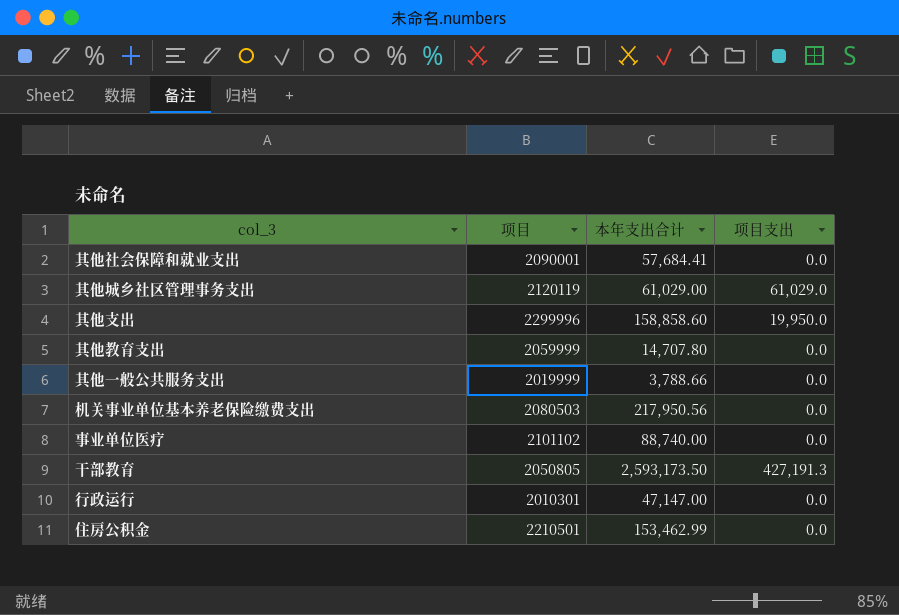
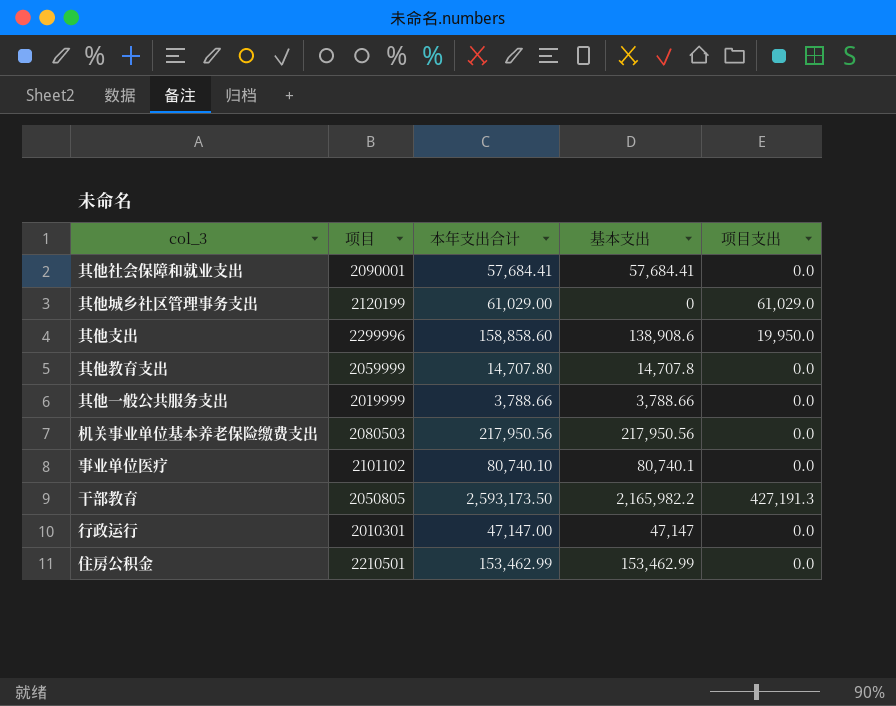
column 基本支出 | formula: none -> [本年支出合计] - [项目支出]
其他城乡社区管理事务支出 | 项目: 2120119 -> 2120199
事业单位医疗 | 本年支出合计: 88,740.00 -> 80,740.10

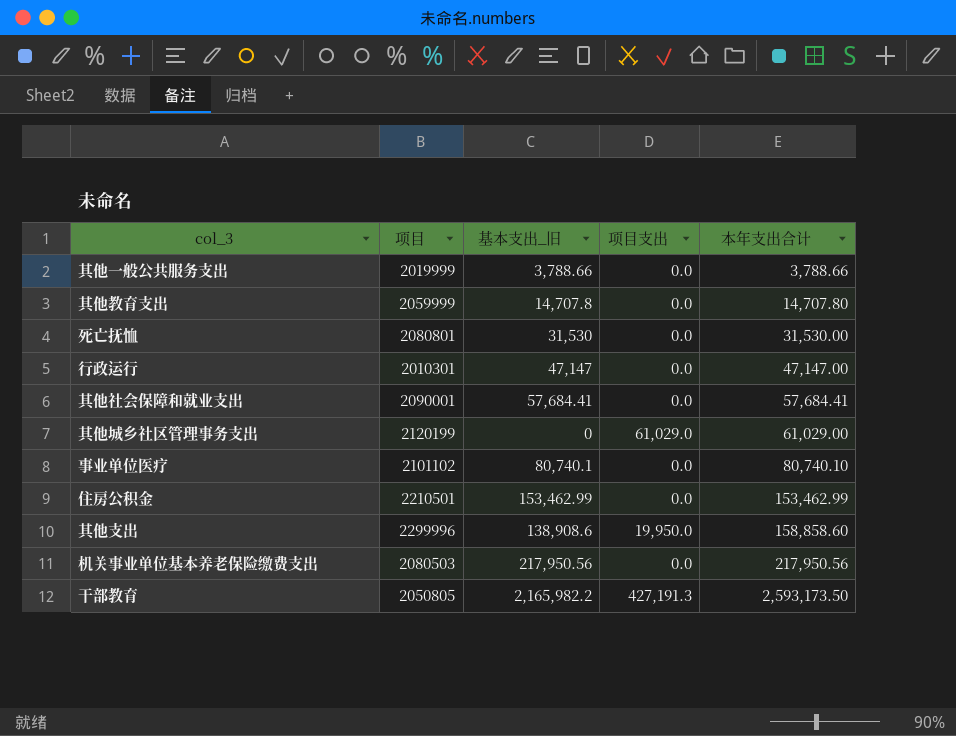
row order: none -> 本年支出合计 ascending
column name: 基本支出 -> 基本支出_旧
column 本年支出合计 | position: 3 -> 5
row 死亡抚恤: none -> 2080801 | 31,530 | 0.0 | 31,530.00

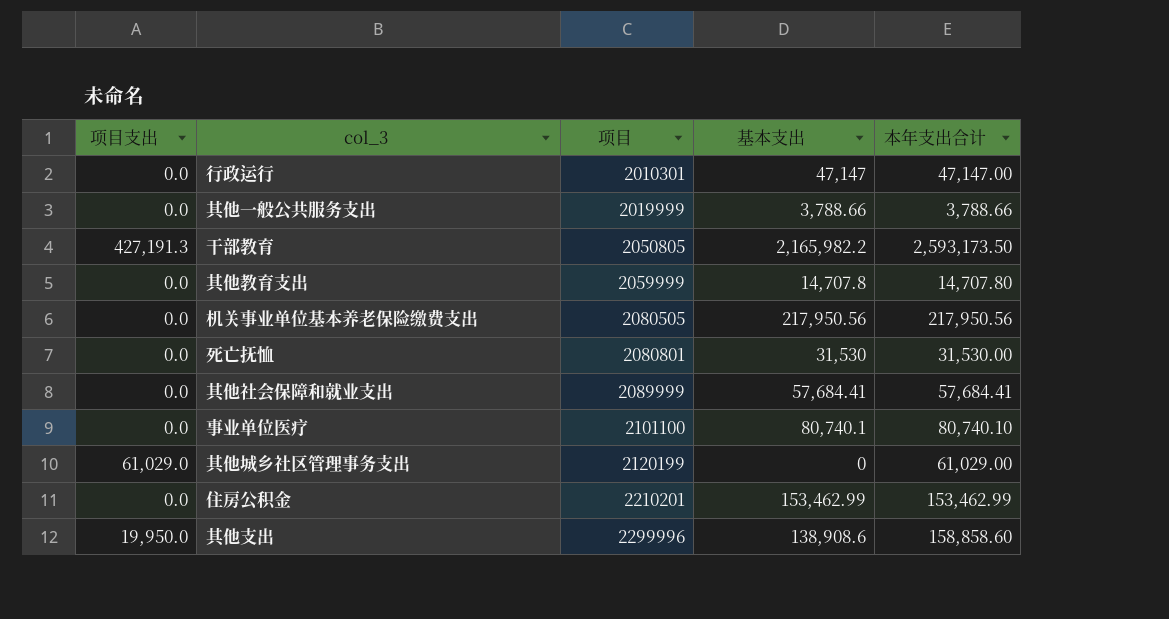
row order: 本年支出合计 ascending -> 项目 ascending
column 项目支出 | position: 4 -> 1
column name: 基本支出_旧 -> 基本支出
机关事业单位基本养老保险缴费支出 | 项目: 2080503 -> 2080505
其他社会保障和就业支出 | 项目: 2090001 -> 2089999
事业单位医疗 | 项目: 2101102 -> 2101100
住房公积金 | 项目: 2210501 -> 2210201

